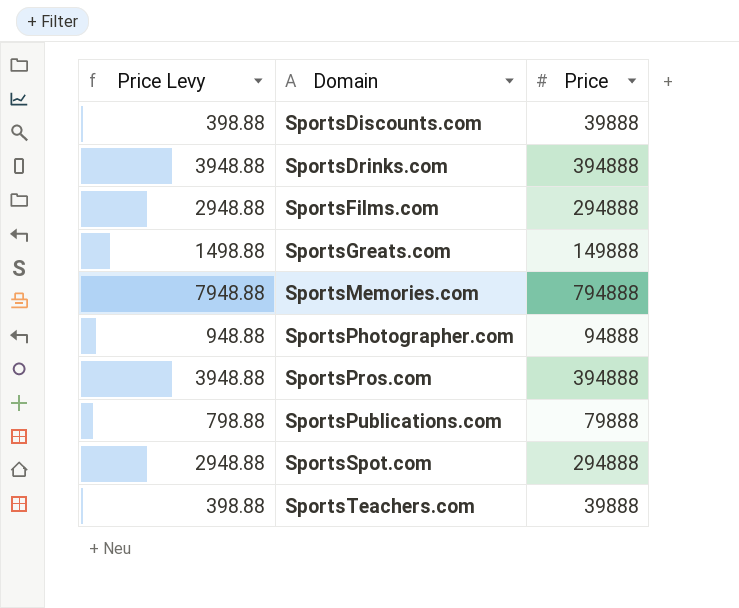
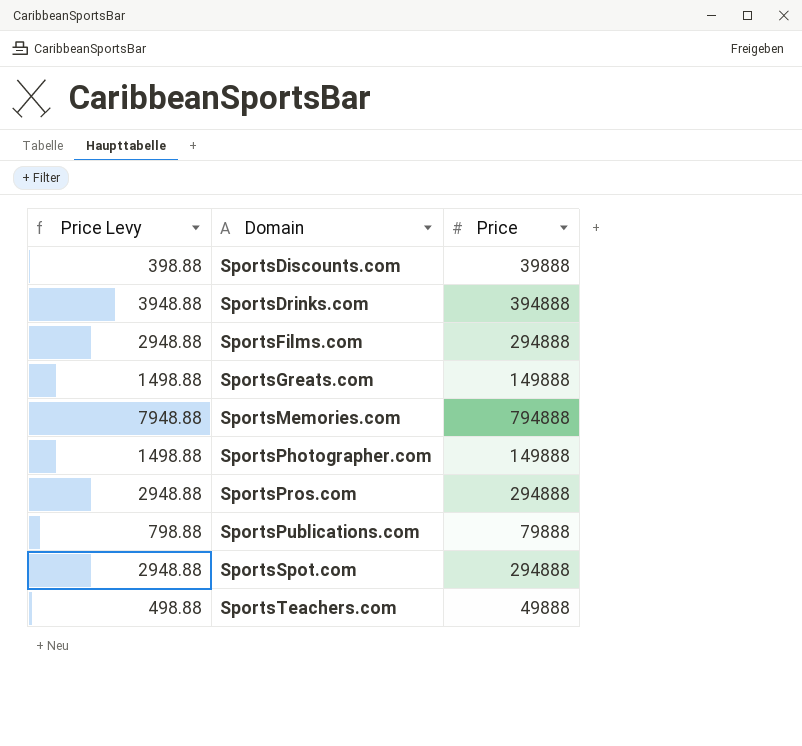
SportsPhotographer.com | Price Levy: 948.88 -> 1498.88
SportsPhotographer.com | Price: 94888 -> 149888
SportsPros.com | Price Levy: 3948.88 -> 2948.88
SportsPros.com | Price: 394888 -> 294888
SportsTeachers.com | Price Levy: 398.88 -> 498.88
SportsTeachers.com | Price: 39888 -> 49888

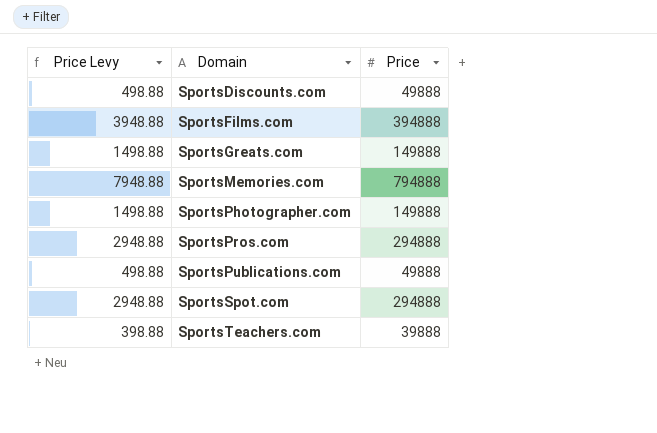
row SportsDrinks.com: 3948.88 | 394888 -> none
SportsDiscounts.com | Price Levy: 398.88 -> 498.88
SportsDiscounts.com | Price: 39888 -> 49888
SportsFilms.com | Price Levy: 2948.88 -> 3948.88
SportsFilms.com | Price: 294888 -> 394888
SportsPublications.com | Price Levy: 798.88 -> 498.88
SportsPublications.com | Price: 79888 -> 49888
SportsTeachers.com | Price Levy: 498.88 -> 398.88
SportsTeachers.com | Price: 49888 -> 39888

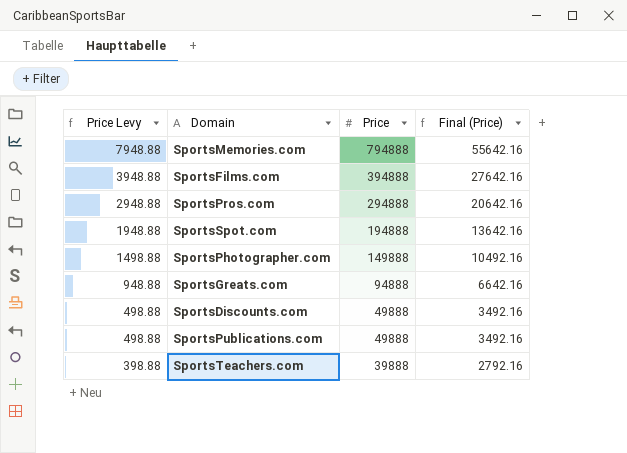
row order: Domain ascending -> Price Levy descending
column Final (Price) | formula: none -> [Price] * 0.07
SportsSpot.com | Price Levy: 2948.88 -> 1948.88
SportsSpot.com | Price: 294888 -> 194888
SportsGreats.com | Price Levy: 1498.88 -> 948.88
SportsGreats.com | Price: 149888 -> 94888

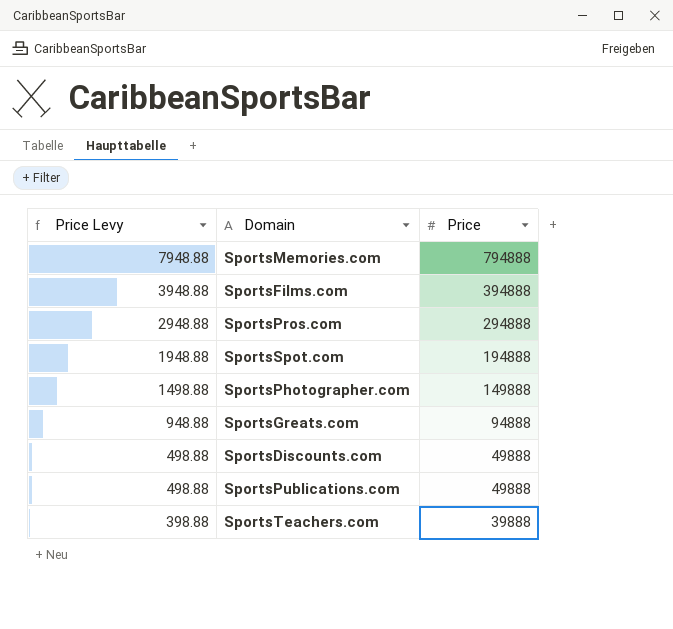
column Final (Price) | formula: [Price] * 0.07 -> none

